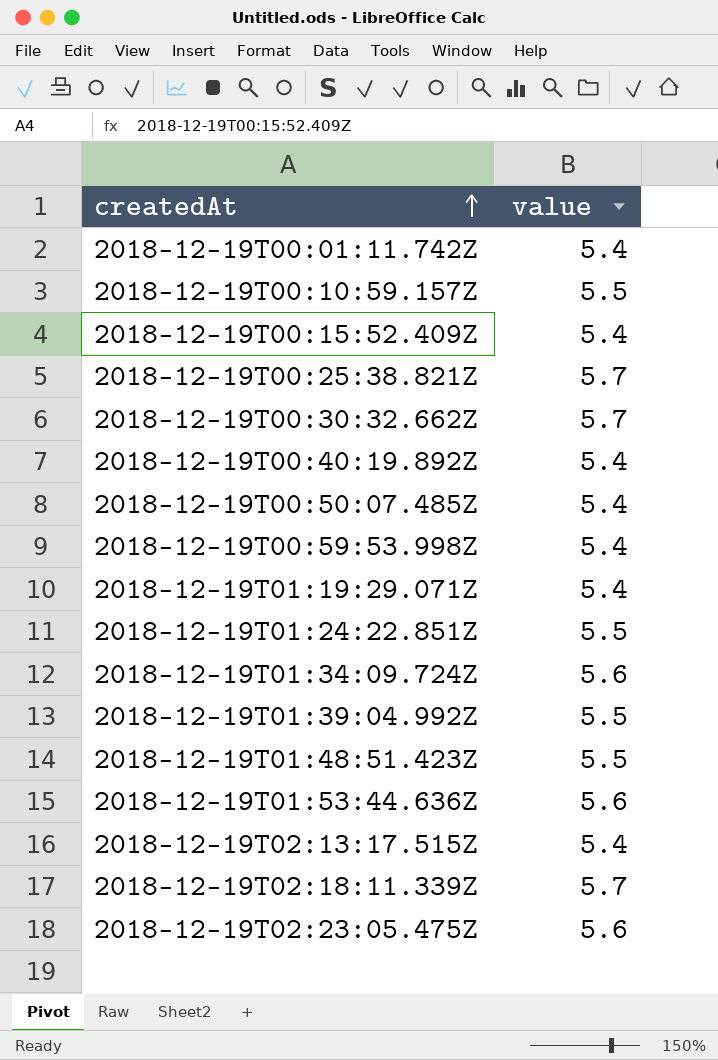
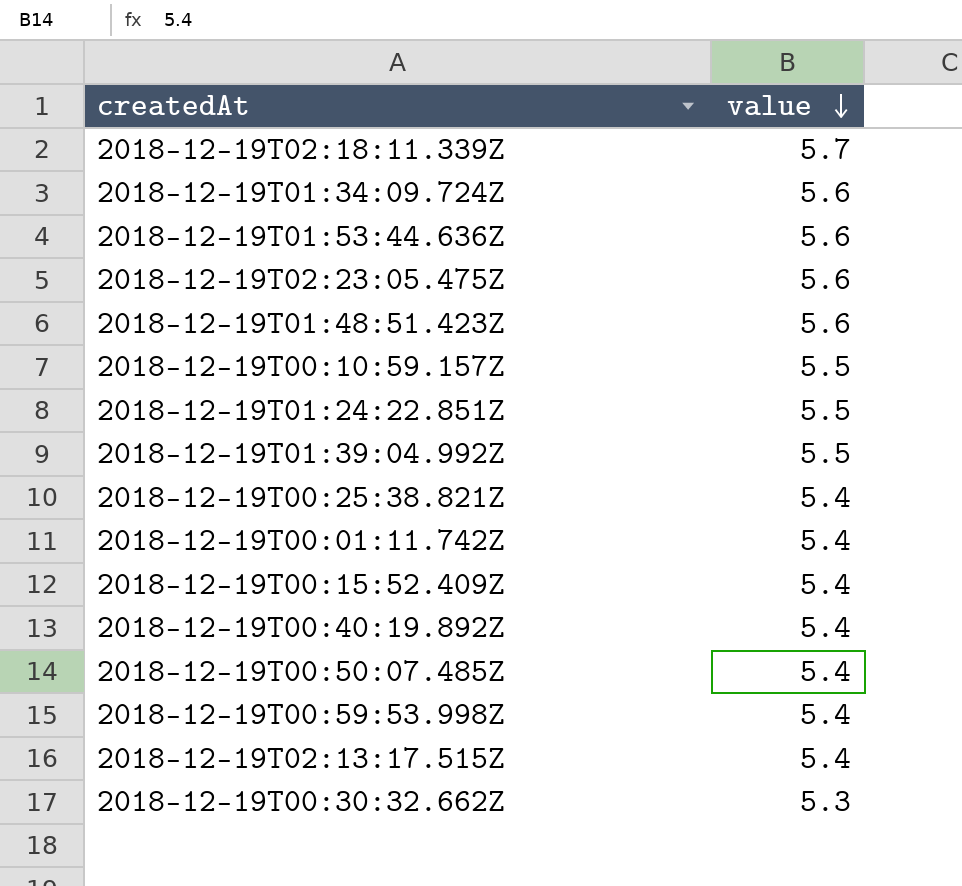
row order: createdAt ascending -> value descending
row 2018-12-19T01:19:29.071Z: 5.4 -> none
2018-12-19T01:48:51.423Z | value: 5.5 -> 5.6
2018-12-19T00:25:38.821Z | value: 5.7 -> 5.4
2018-12-19T00:30:32.662Z | value: 5.7 -> 5.3

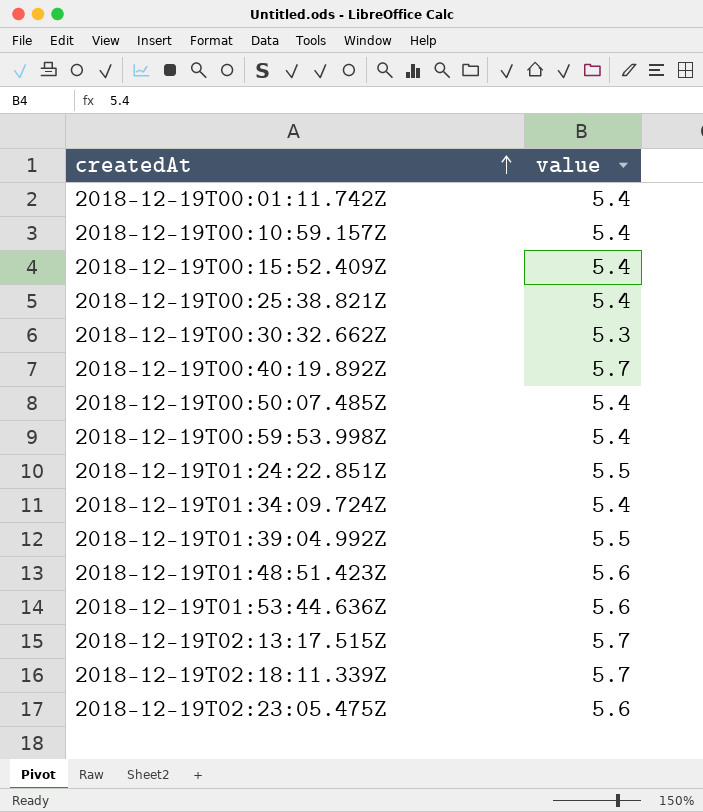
row order: value descending -> createdAt ascending
2018-12-19T00:10:59.157Z | value: 5.5 -> 5.4
2018-12-19T00:40:19.892Z | value: 5.4 -> 5.7
2018-12-19T01:34:09.724Z | value: 5.6 -> 5.4
2018-12-19T02:13:17.515Z | value: 5.4 -> 5.7

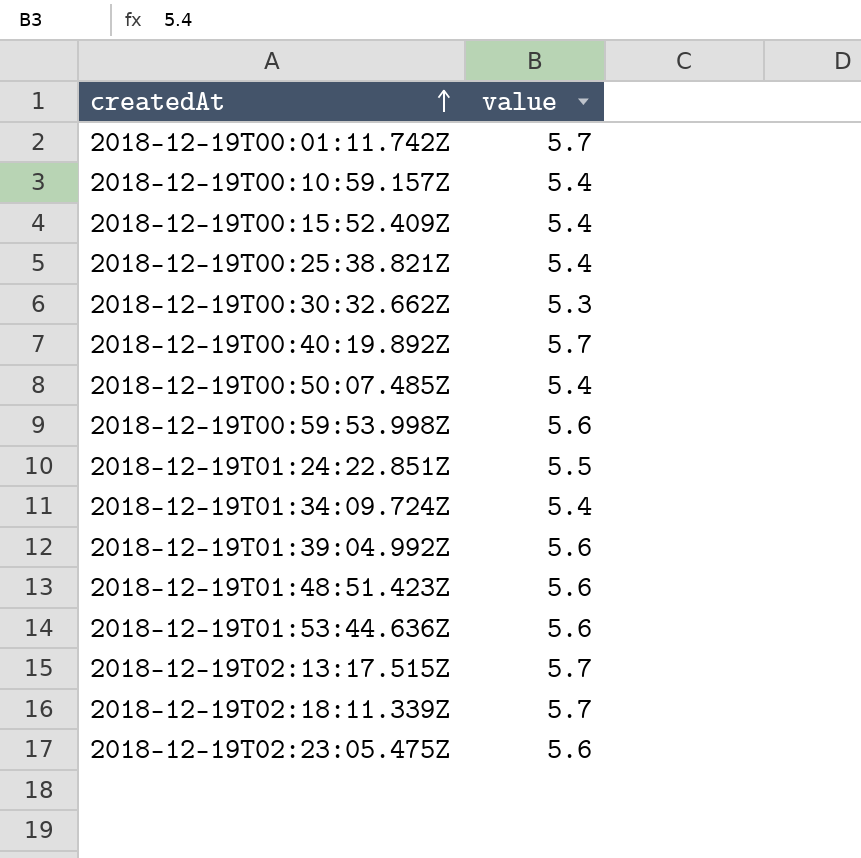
2018-12-19T00:01:11.742Z | value: 5.4 -> 5.7
2018-12-19T00:59:53.998Z | value: 5.4 -> 5.6
2018-12-19T01:39:04.992Z | value: 5.5 -> 5.6

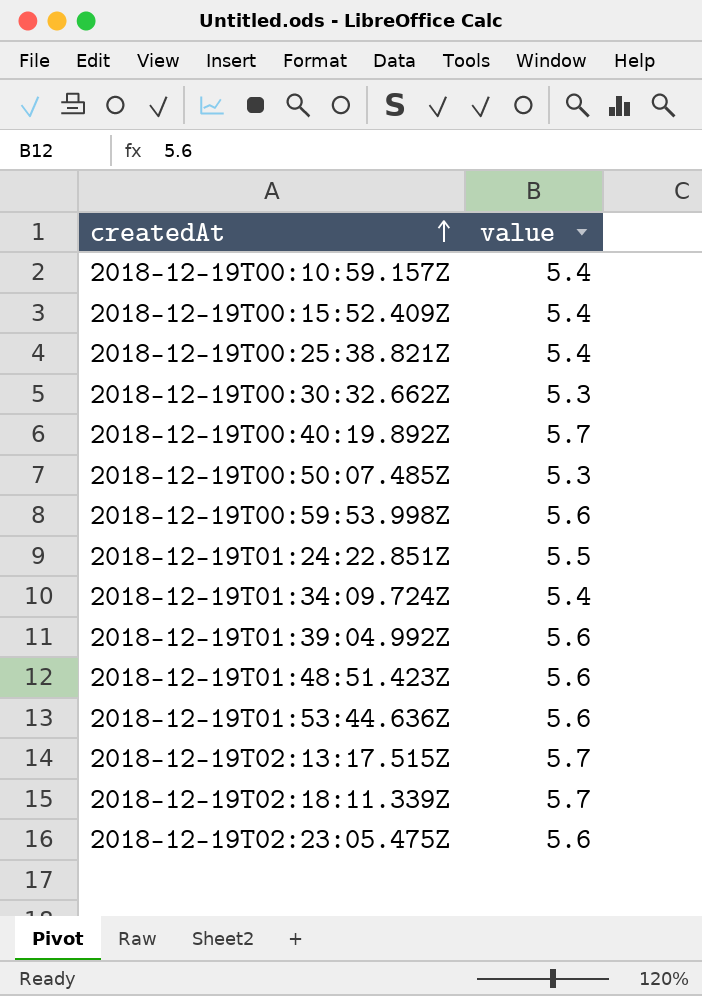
row 2018-12-19T00:01:11.742Z: 5.7 -> none
2018-12-19T00:50:07.485Z | value: 5.4 -> 5.3

